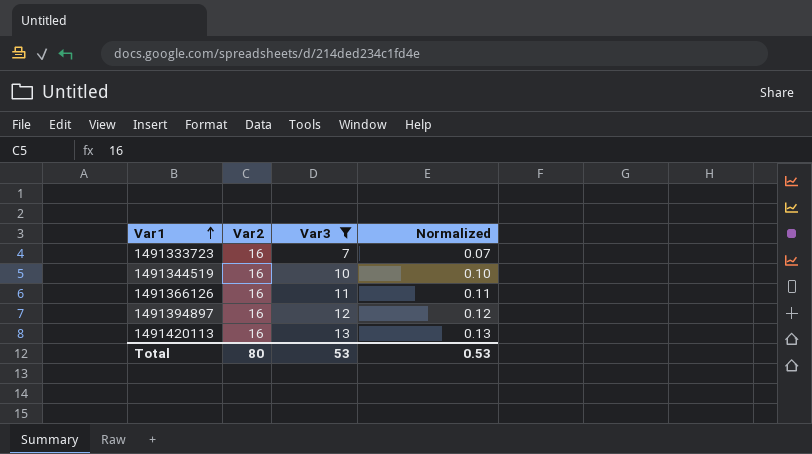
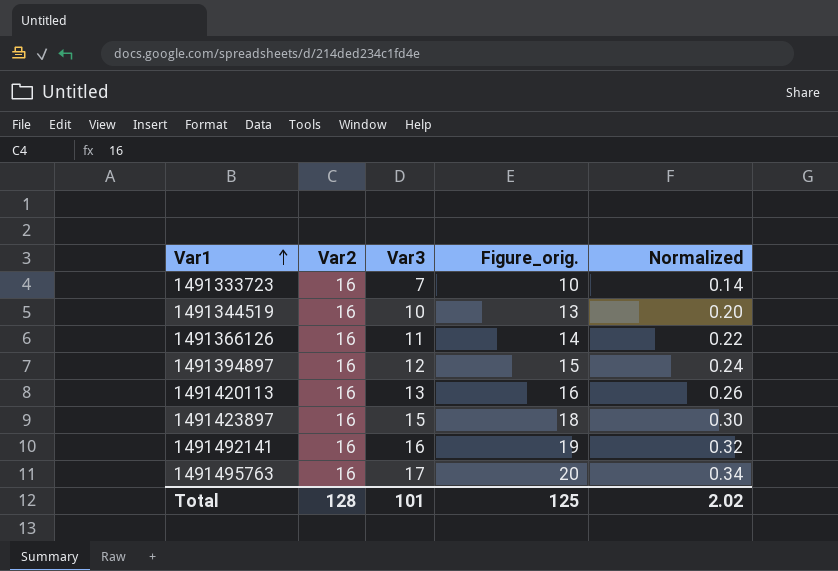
filter: Var3 <= 13 -> none
column Figure_orig. | formula: none -> [Var3] + 3
column Normalized | formula: [Var3] * 0.01 -> [Var3] * 0.02
Total | Var2: 80 -> 128
Total | Var3: 53 -> 101
Total | Normalized: 0.53 -> 2.02

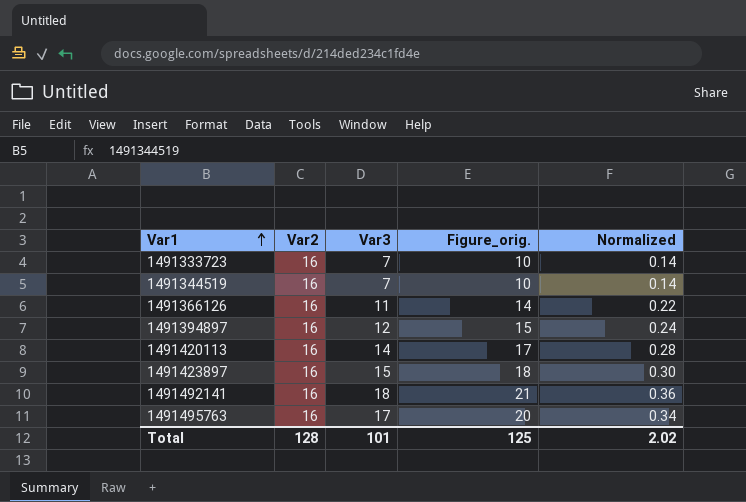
1491344519 | Var3: 10 -> 7
1491344519 | Figure_orig.: 13 -> 10
1491344519 | Normalized: 0.20 -> 0.14
1491420113 | Var3: 13 -> 14
1491420113 | Figure_orig.: 16 -> 17
1491420113 | Normalized: 0.26 -> 0.28
1491492141 | Var3: 16 -> 18
1491492141 | Figure_orig.: 19 -> 21
1491492141 | Normalized: 0.32 -> 0.36

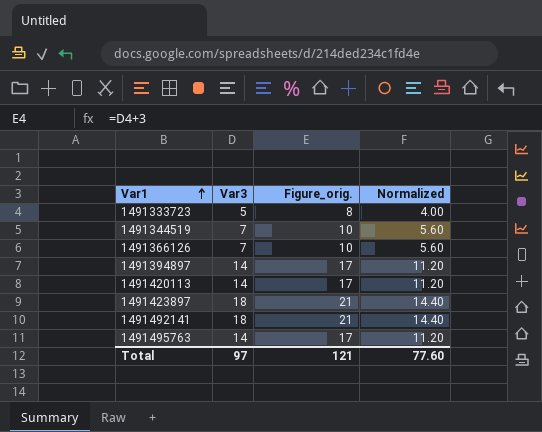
column Var2 | position: 2 -> none
column Normalized | formula: [Var3] * 0.02 -> [Var3] * 0.8
1491333723 | Var3: 7 -> 5
1491333723 | Figure_orig.: 10 -> 8
1491366126 | Var3: 11 -> 7
1491366126 | Figure_orig.: 14 -> 10
1491394897 | Var3: 12 -> 14
1491394897 | Figure_orig.: 15 -> 17
1491423897 | Var3: 15 -> 18
1491423897 | Figure_orig.: 18 -> 21
1491495763 | Var3: 17 -> 14
1491495763 | Figure_orig.: 20 -> 17
Total | Var3: 101 -> 97
Total | Figure_orig.: 125 -> 121
Total | Normalized: 2.02 -> 77.60

